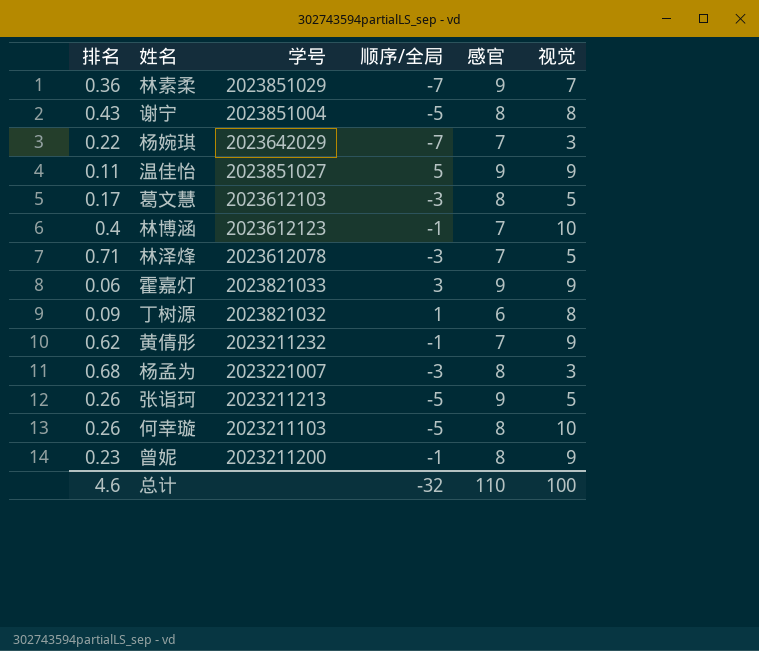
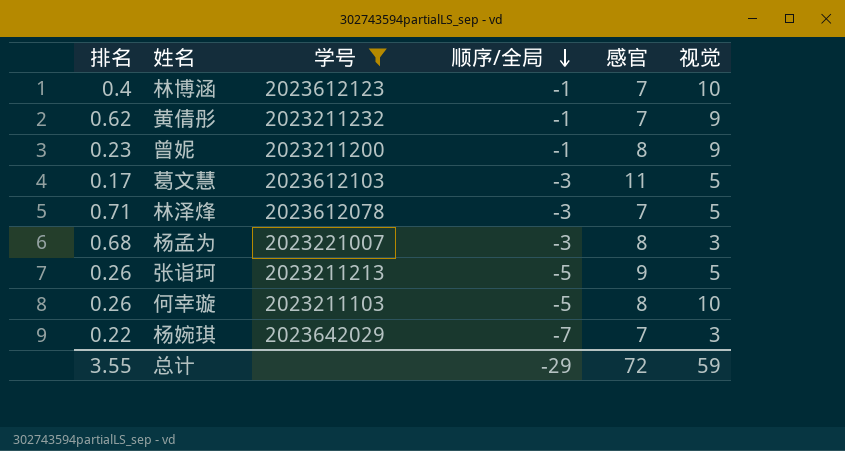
filter: none -> 学号 <= 2023642029
row order: none -> 顺序/全局 descending
葛文慧 | 感官: 8 -> 11
总计 | 排名: 4.6 -> 3.55
总计 | 顺序/全局: -32 -> -29
总计 | 感官: 110 -> 72
总计 | 视觉: 100 -> 59

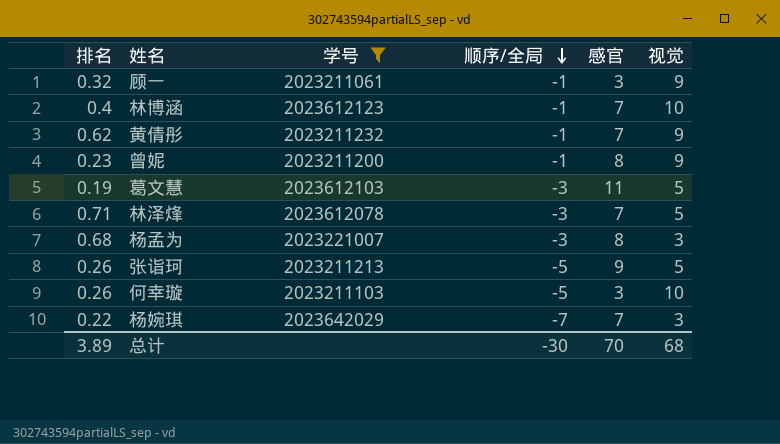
row 顾一: none -> 0.32 | 2023211061 | -1 | 3 | 9
葛文慧 | 排名: 0.17 -> 0.19
何幸璇 | 感官: 8 -> 3
总计 | 排名: 3.55 -> 3.89
总计 | 顺序/全局: -29 -> -30
总计 | 感官: 72 -> 70
总计 | 视觉: 59 -> 68

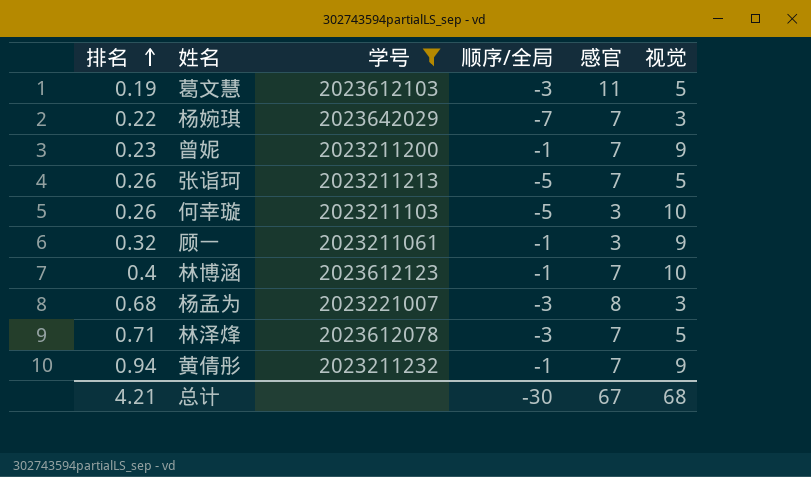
row order: 顺序/全局 descending -> 排名 ascending
曾妮 | 感官: 8 -> 7
张诣珂 | 感官: 9 -> 7
黄倩彤 | 排名: 0.62 -> 0.94
总计 | 排名: 3.89 -> 4.21
总计 | 感官: 70 -> 67

